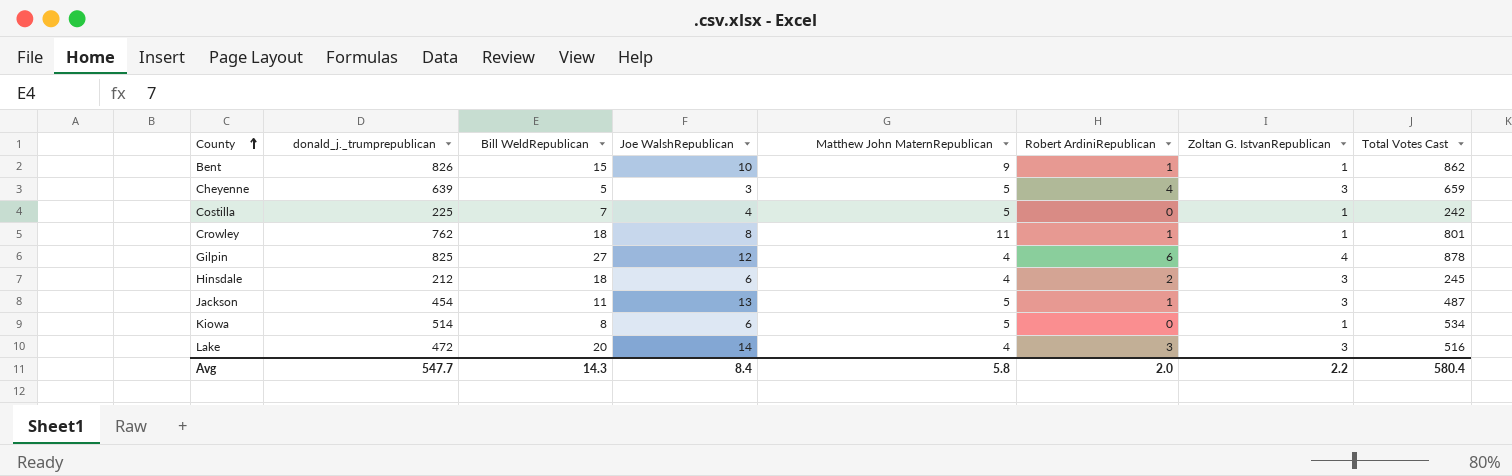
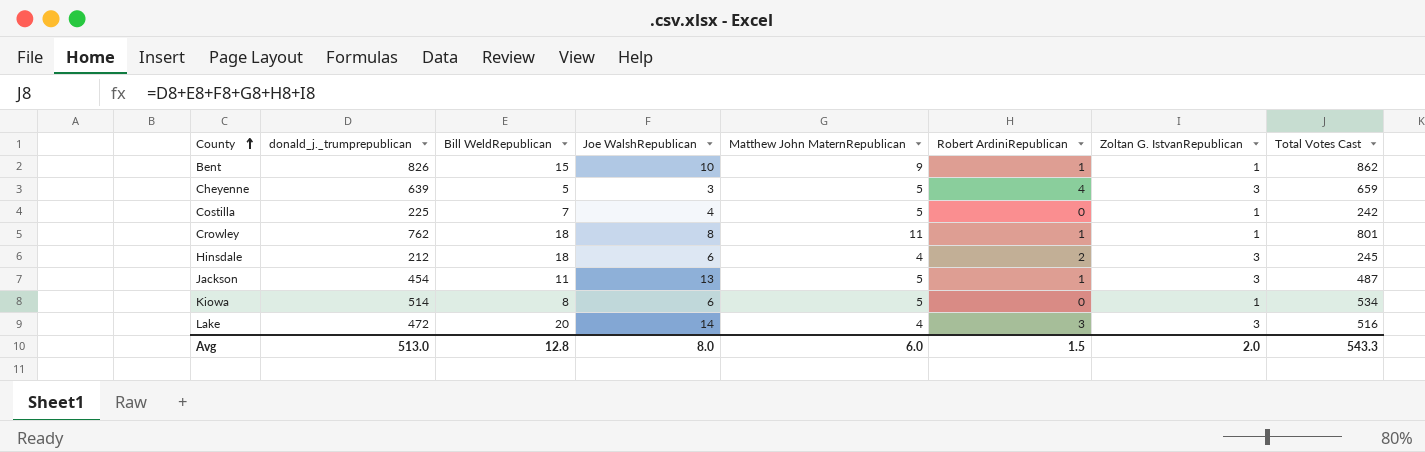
row Gilpin: 825 | 27 | 12 | 4 | 6 | 4 | 878 -> none
Avg | donald_j._trumprepublican: 547.7 -> 513.0
Avg | Bill WeldRepublican: 14.3 -> 12.8
Avg | Joe WalshRepublican: 8.4 -> 8.0
Avg | Matthew John MaternRepublican: 5.8 -> 6.0
Avg | Robert ArdiniRepublican: 2.0 -> 1.5
Avg | Zoltan G. IstvanRepublican: 2.2 -> 2.0
Avg | Total Votes Cast: 580.4 -> 543.3

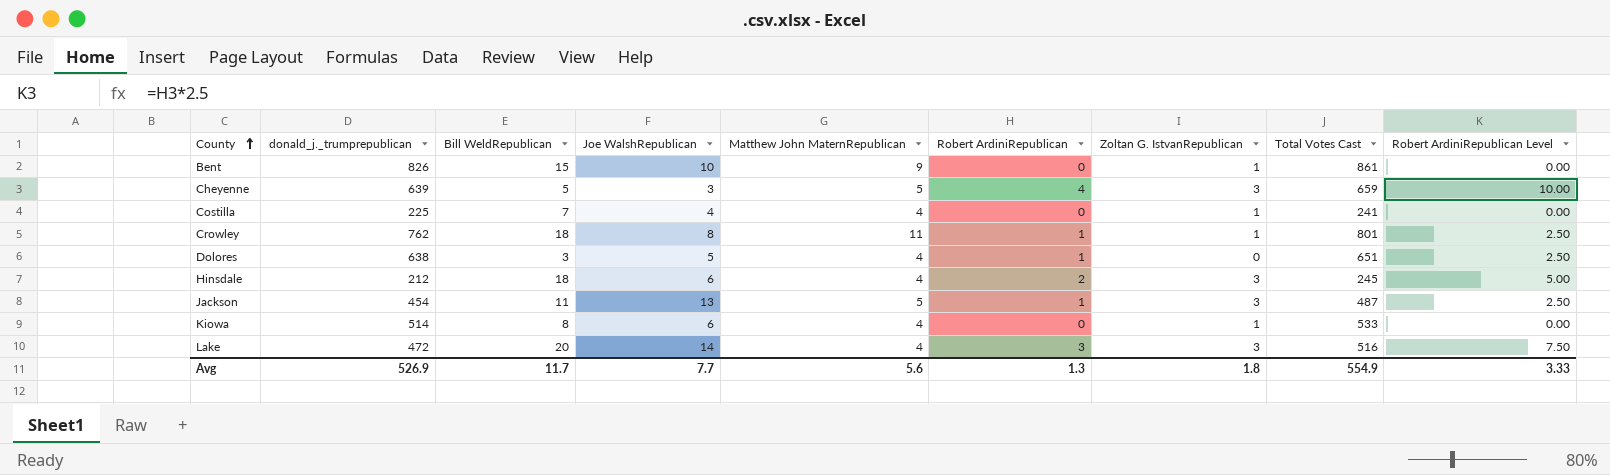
column Robert ArdiniRepublican Level | formula: none -> [Robert ArdiniRepublican] * 2.5
Bent | Robert ArdiniRepublican: 1 -> 0
Bent | Total Votes Cast: 862 -> 861
Costilla | Matthew John MaternRepublican: 5 -> 4
Costilla | Total Votes Cast: 242 -> 241
row Dolores: none -> 638 | 3 | 5 | 4 | 1 | 0 | 651 | 2.50
Kiowa | Matthew John MaternRepublican: 5 -> 4
Kiowa | Total Votes Cast: 534 -> 533
Avg | donald_j._trumprepublican: 513.0 -> 526.9
Avg | Bill WeldRepublican: 12.8 -> 11.7
Avg | Joe WalshRepublican: 8.0 -> 7.7
Avg | Matthew John MaternRepublican: 6.0 -> 5.6
Avg | Robert ArdiniRepublican: 1.5 -> 1.3
Avg | Zoltan G. IstvanRepublican: 2.0 -> 1.8
Avg | Total Votes Cast: 543.3 -> 554.9

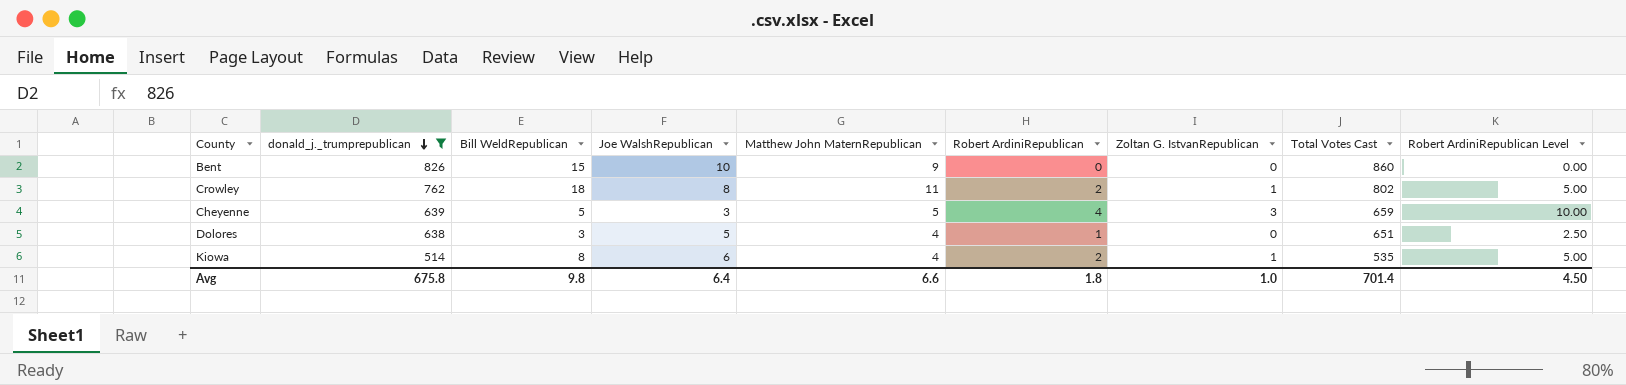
filter: none -> donald_j._trumprepublican >= 514
row order: County ascending -> donald_j._trumprepublican descending
Bent | Zoltan G. IstvanRepublican: 1 -> 0
Bent | Total Votes Cast: 861 -> 860
Crowley | Robert ArdiniRepublican: 1 -> 2
Crowley | Total Votes Cast: 801 -> 802
Crowley | Robert ArdiniRepublican Level: 2.50 -> 5.00
Kiowa | Robert ArdiniRepublican: 0 -> 2
Kiowa | Total Votes Cast: 533 -> 535
Kiowa | Robert ArdiniRepublican Level: 0.00 -> 5.00
Avg | donald_j._trumprepublican: 526.9 -> 675.8
Avg | Bill WeldRepublican: 11.7 -> 9.8
Avg | Joe WalshRepublican: 7.7 -> 6.4
Avg | Matthew John MaternRepublican: 5.6 -> 6.6
Avg | Robert ArdiniRepublican: 1.3 -> 1.8
Avg | Zoltan G. IstvanRepublican: 1.8 -> 1.0
Avg | Total Votes Cast: 554.9 -> 701.4
Avg | Robert ArdiniRepublican Level: 3.33 -> 4.50

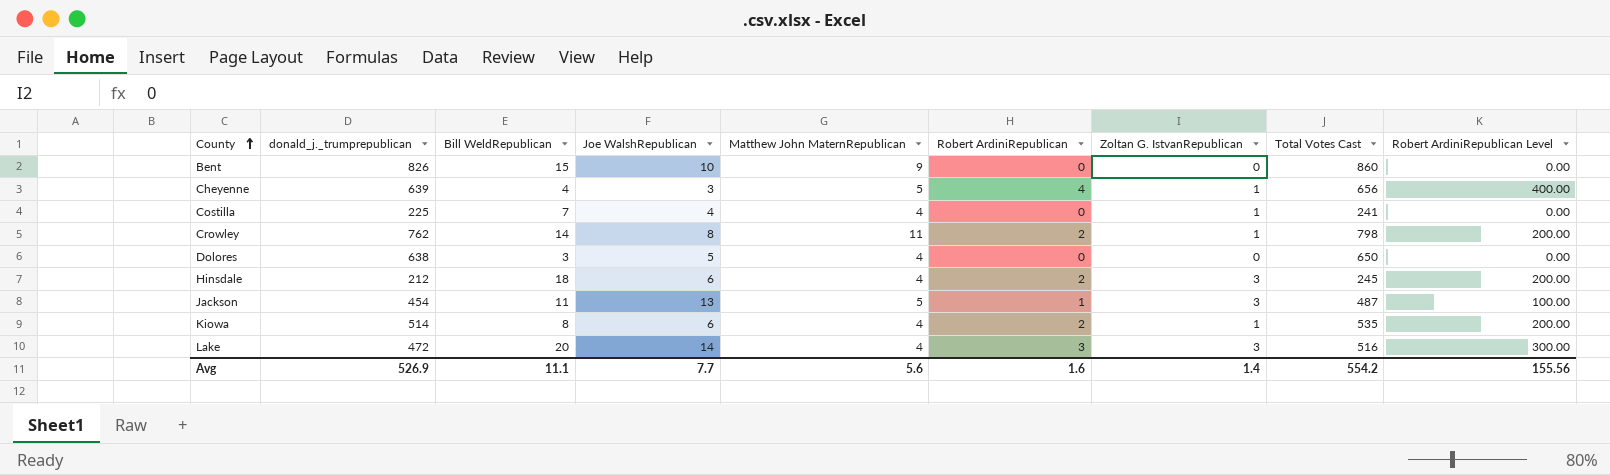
filter: donald_j._trumprepublican >= 514 -> none
row order: donald_j._trumprepublican descending -> County ascending
column Robert ArdiniRepublican Level | formula: [Robert ArdiniRepublican] * 2.5 -> [Robert ArdiniRepublican] * 100
Cheyenne | Bill WeldRepublican: 5 -> 4
Cheyenne | Zoltan G. IstvanRepublican: 3 -> 1
Cheyenne | Total Votes Cast: 659 -> 656
Crowley | Bill WeldRepublican: 18 -> 14
Crowley | Total Votes Cast: 802 -> 798
Dolores | Robert ArdiniRepublican: 1 -> 0
Dolores | Total Votes Cast: 651 -> 650
Avg | donald_j._trumprepublican: 675.8 -> 526.9
Avg | Bill WeldRepublican: 9.8 -> 11.1
Avg | Joe WalshRepublican: 6.4 -> 7.7
Avg | Matthew John MaternRepublican: 6.6 -> 5.6
Avg | Robert ArdiniRepublican: 1.8 -> 1.6
Avg | Zoltan G. IstvanRepublican: 1.0 -> 1.4
Avg | Total Votes Cast: 701.4 -> 554.2
Avg | Robert ArdiniRepublican Level: 4.50 -> 155.56

